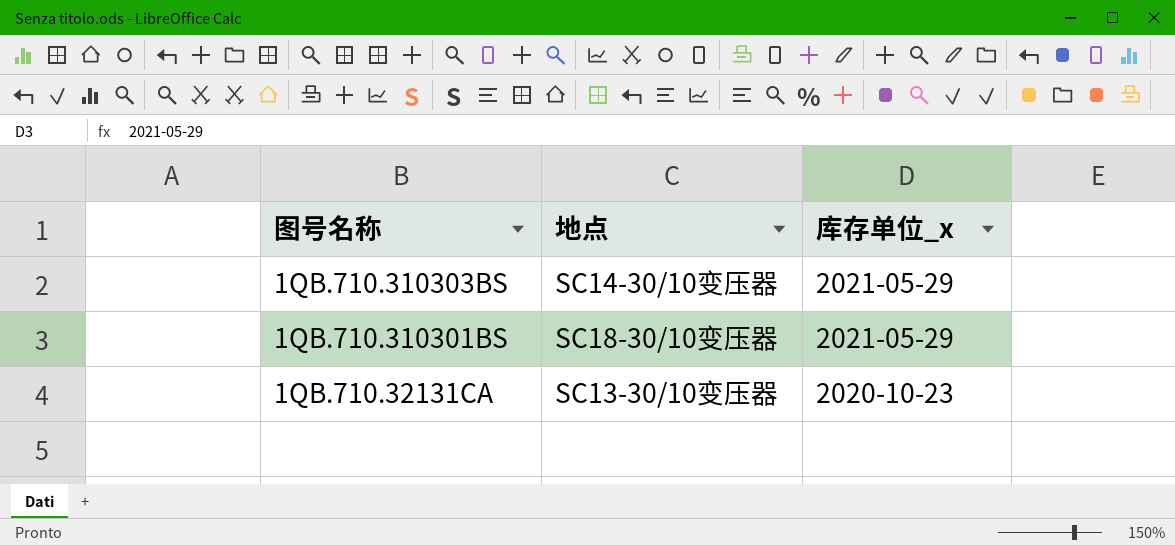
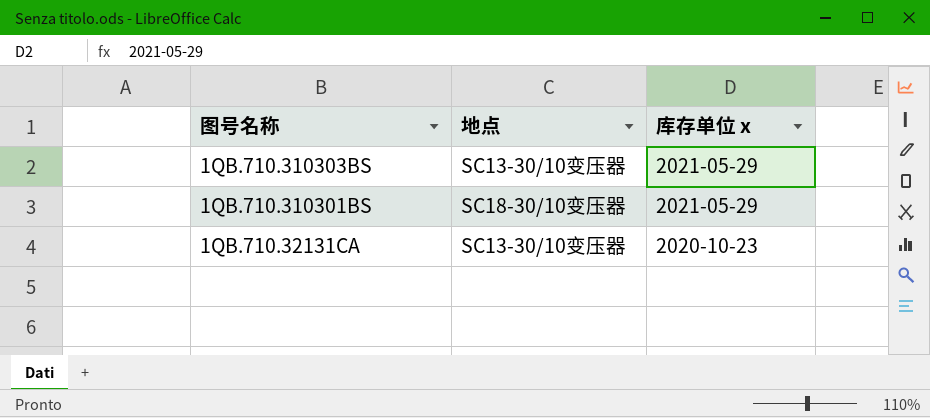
column name: 库存单位_x -> 库存单位 x
1QB.710.310303BS | 地点: SC14-30/10变压器 -> SC13-30/10变压器

